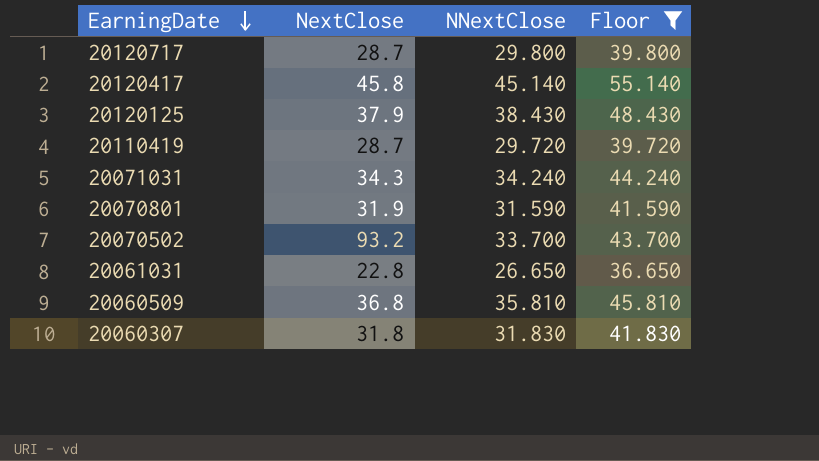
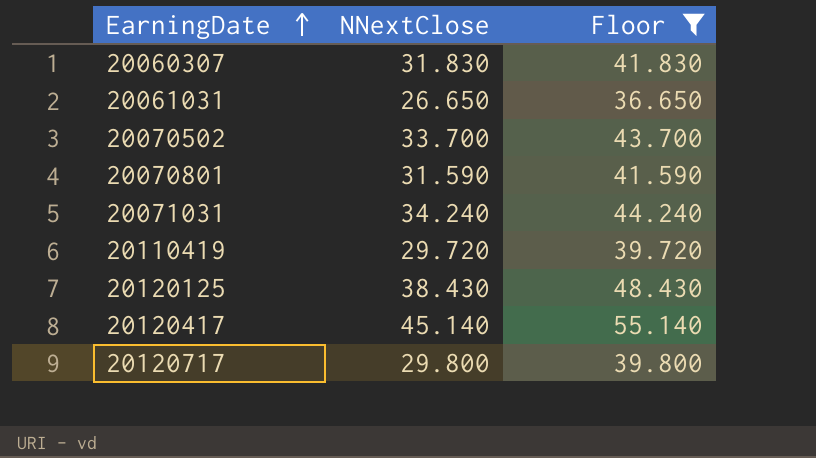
row order: EarningDate descending -> EarningDate ascending
column NextClose | position: 2 -> none
row 20060509: 36.8 | 35.810 | 45.810 -> none

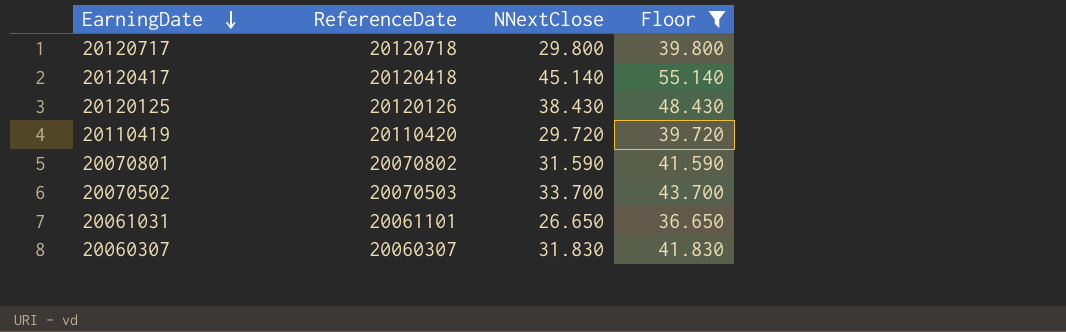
row order: EarningDate ascending -> EarningDate descending
column ReferenceDate | position: none -> 2
row 20071031: 34.240 | 44.240 -> none

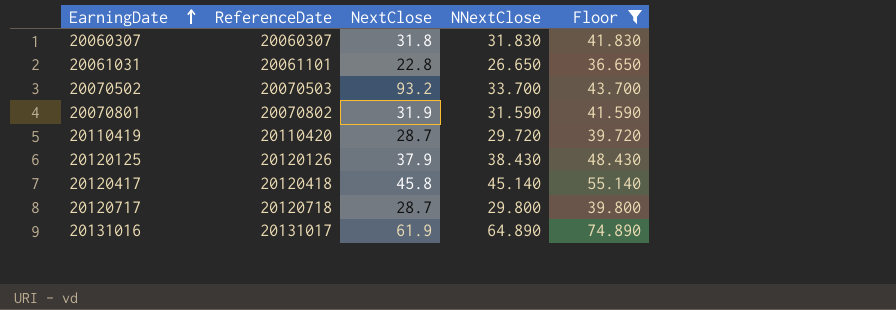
row order: EarningDate descending -> EarningDate ascending
column NextClose | position: none -> 3
row 20131016: none -> 20131017 | 61.9 | 64.890 | 74.890

